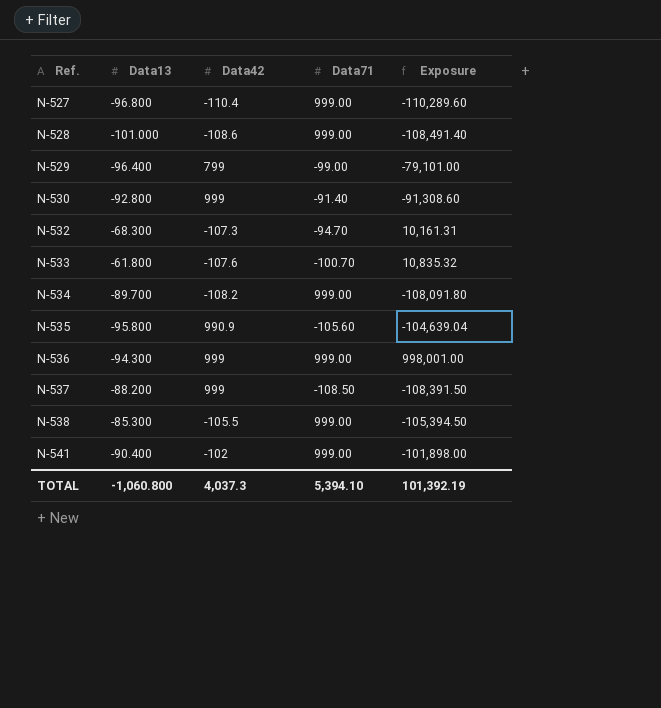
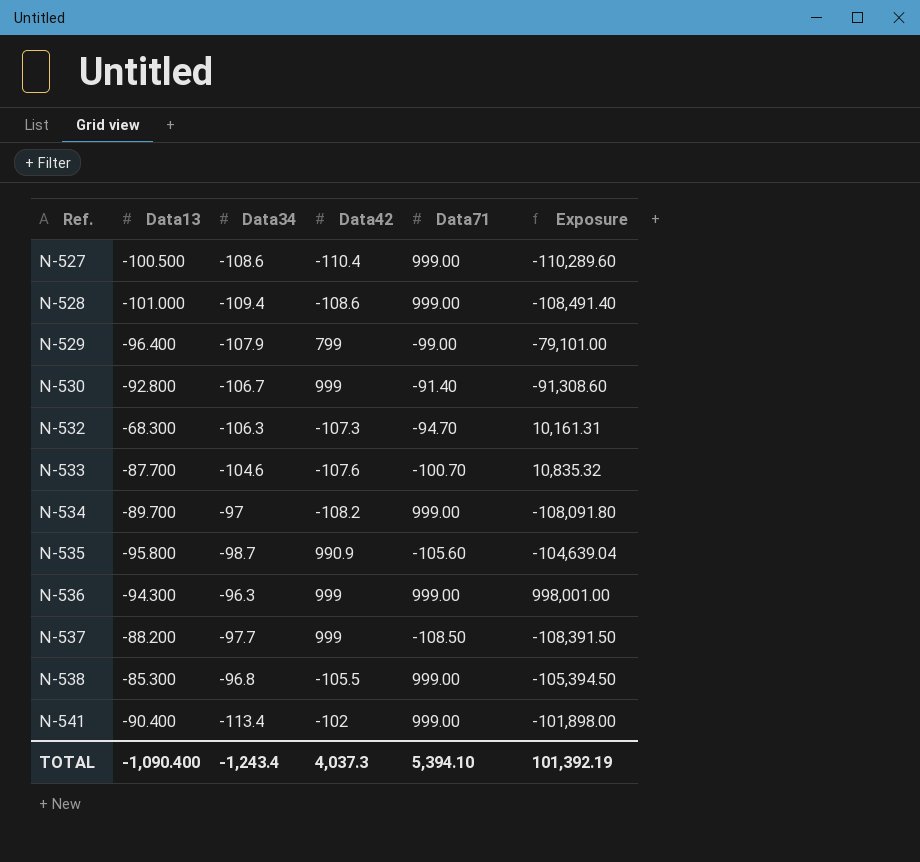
column Data34 | position: none -> 3
N-527 | Data13: -96.800 -> -100.500
N-533 | Data13: -61.800 -> -87.700
TOTAL | Data13: -1,060.800 -> -1,090.400

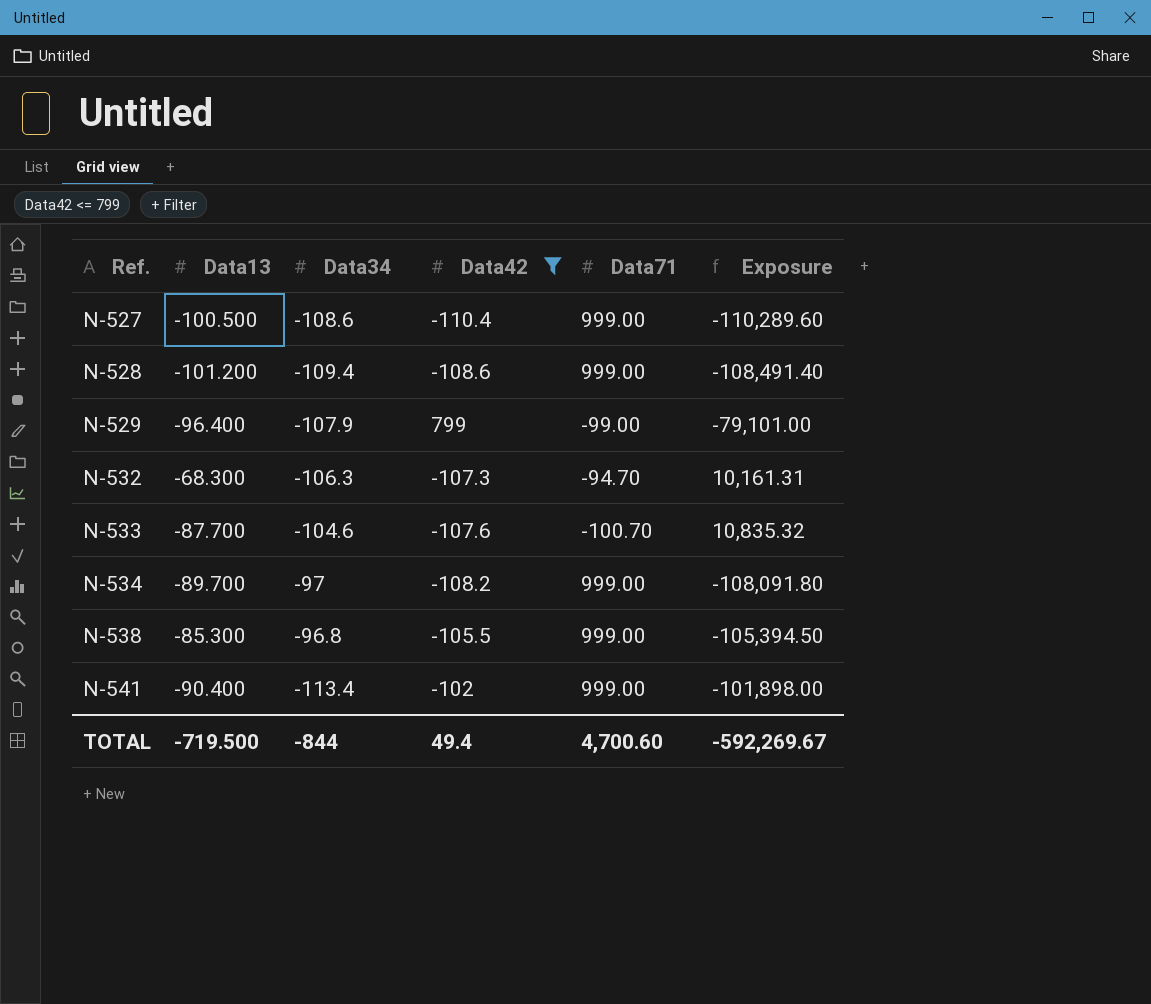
filter: none -> Data42 <= 799
N-528 | Data13: -101.000 -> -101.200
TOTAL | Data13: -1,090.400 -> -719.500
TOTAL | Data34: -1,243.4 -> -844
TOTAL | Data42: 4,037.3 -> 49.4
TOTAL | Data71: 5,394.10 -> 4,700.60
TOTAL | Exposure: 101,392.19 -> -592,269.67

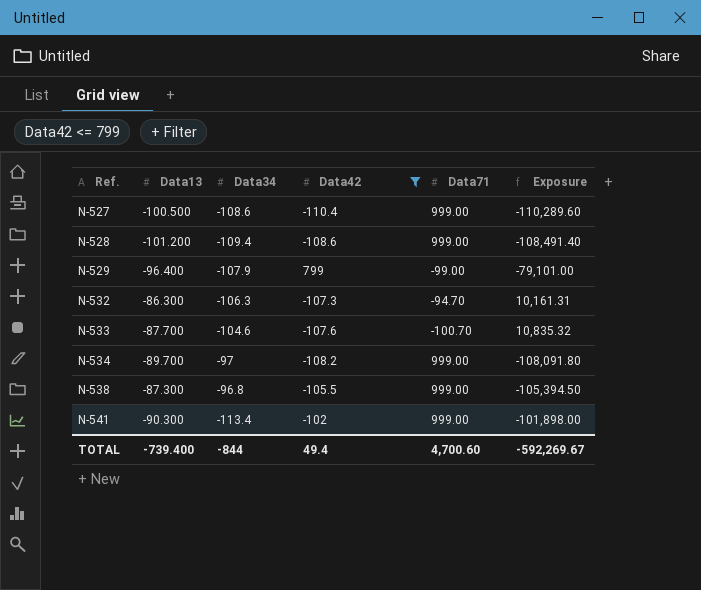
N-532 | Data13: -68.300 -> -86.300
N-538 | Data13: -85.300 -> -87.300
N-541 | Data13: -90.400 -> -90.300
TOTAL | Data13: -719.500 -> -739.400

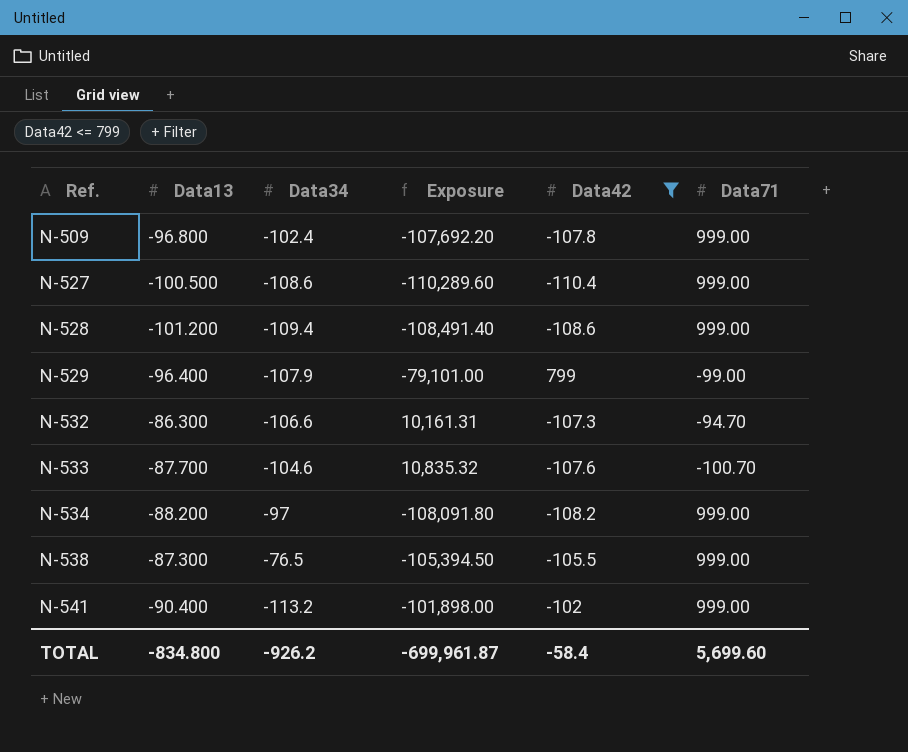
column Exposure | position: 6 -> 4
row N-509: none -> -96.800 | -102.4 | -107,692.20 | -107.8 | 999.00
N-532 | Data34: -106.3 -> -106.6
N-534 | Data13: -89.700 -> -88.200
N-538 | Data34: -96.8 -> -76.5
N-541 | Data13: -90.300 -> -90.400
N-541 | Data34: -113.4 -> -113.2
TOTAL | Data13: -739.400 -> -834.800
TOTAL | Data34: -844 -> -926.2
TOTAL | Exposure: -592,269.67 -> -699,961.87
TOTAL | Data42: 49.4 -> -58.4
TOTAL | Data71: 4,700.60 -> 5,699.60

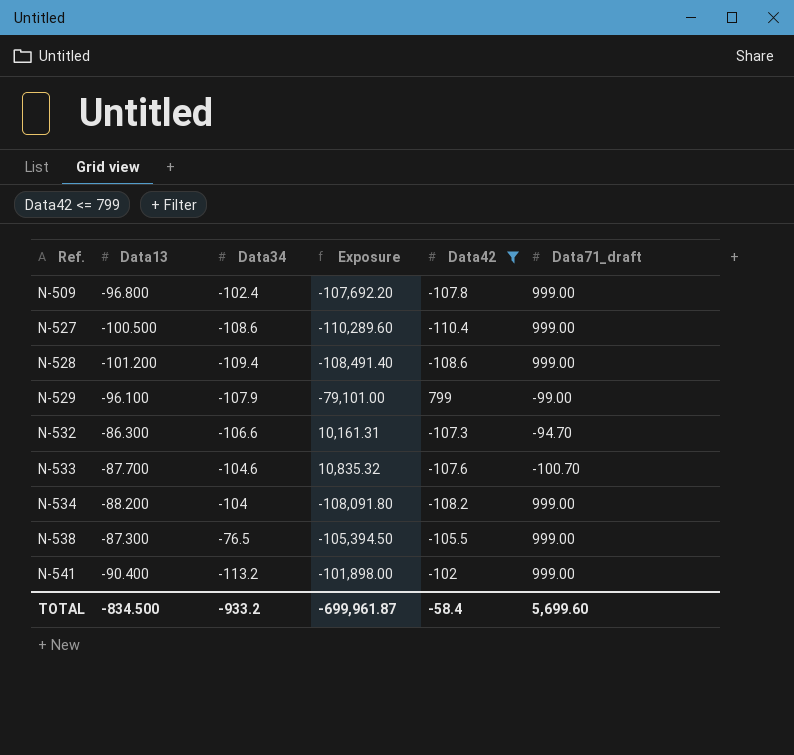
column name: Data71 -> Data71_draft
N-529 | Data13: -96.400 -> -96.100
N-534 | Data34: -97 -> -104
TOTAL | Data13: -834.800 -> -834.500
TOTAL | Data34: -926.2 -> -933.2

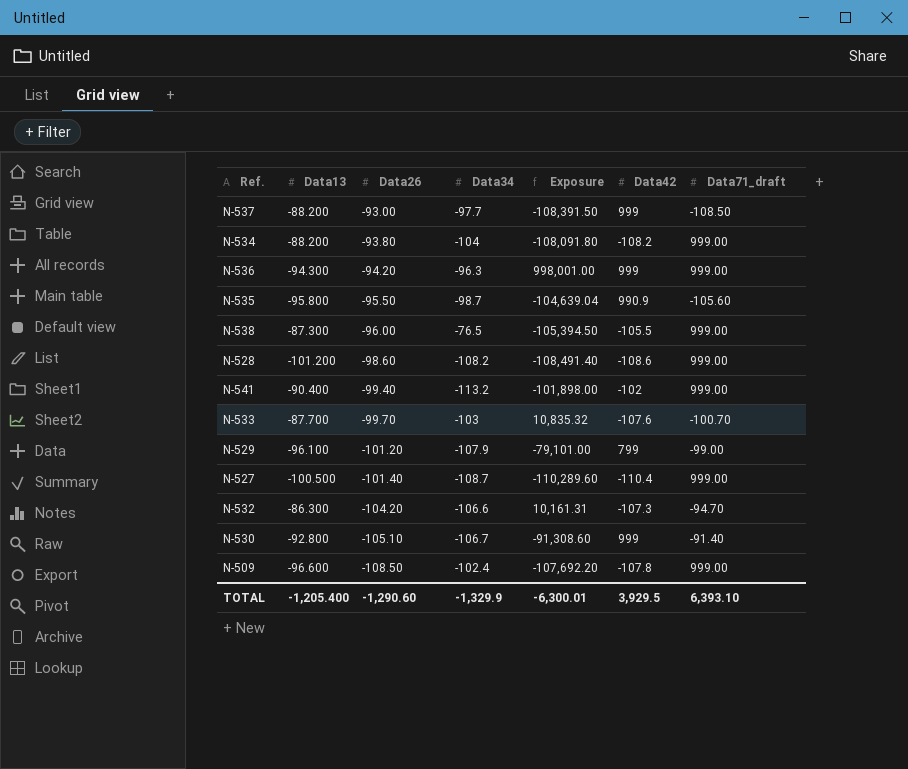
filter: Data42 <= 799 -> none
row order: Ref. ascending -> Data26 descending
column Data26 | position: none -> 3
N-528 | Data34: -109.4 -> -108.2
N-533 | Data34: -104.6 -> -103
N-527 | Data34: -108.6 -> -108.7
N-509 | Data13: -96.800 -> -96.600
TOTAL | Data13: -834.500 -> -1,205.400
TOTAL | Data34: -933.2 -> -1,329.9
TOTAL | Exposure: -699,961.87 -> -6,300.01
TOTAL | Data42: -58.4 -> 3,929.5
TOTAL | Data71_draft: 5,699.60 -> 6,393.10

